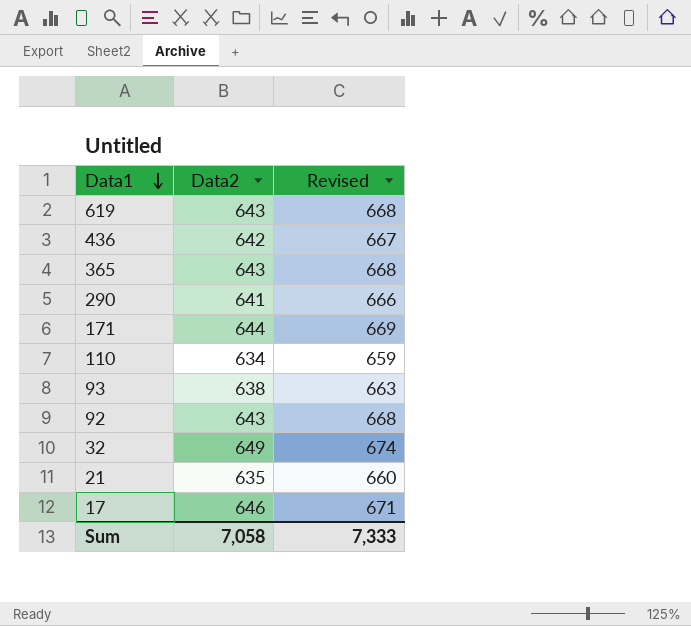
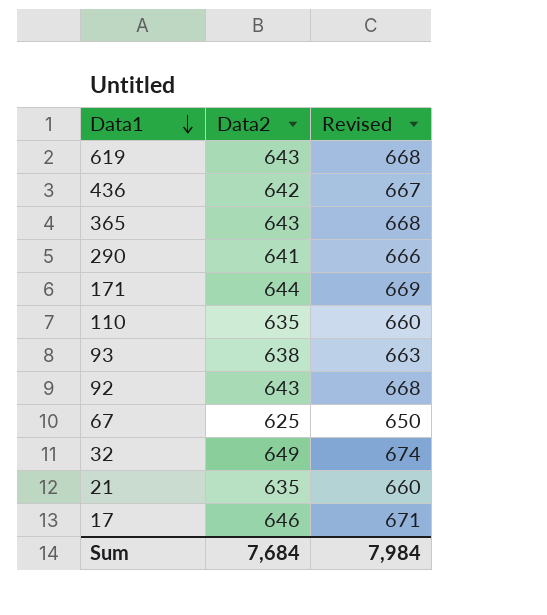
110 | Data2: 634 -> 635
110 | Revised: 659 -> 660
row 67: none -> 625 | 650
Sum | Data2: 7,058 -> 7,684
Sum | Revised: 7,333 -> 7,984

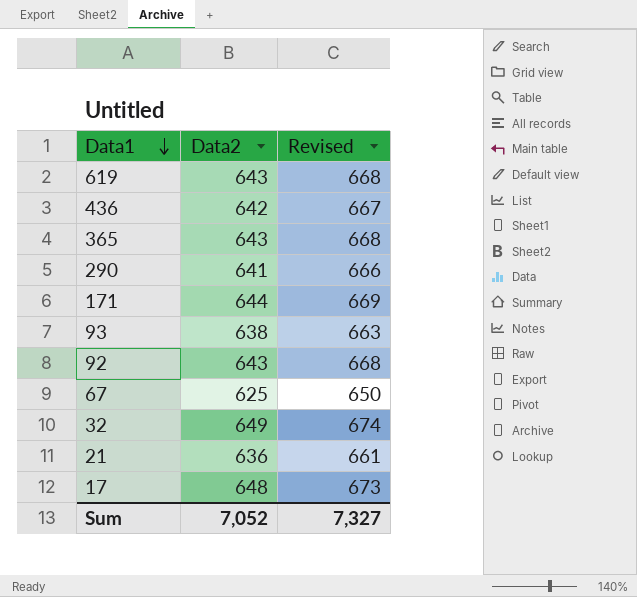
row 110: 635 | 660 -> none
21 | Data2: 635 -> 636
21 | Revised: 660 -> 661
17 | Data2: 646 -> 648
17 | Revised: 671 -> 673
Sum | Data2: 7,684 -> 7,052
Sum | Revised: 7,984 -> 7,327

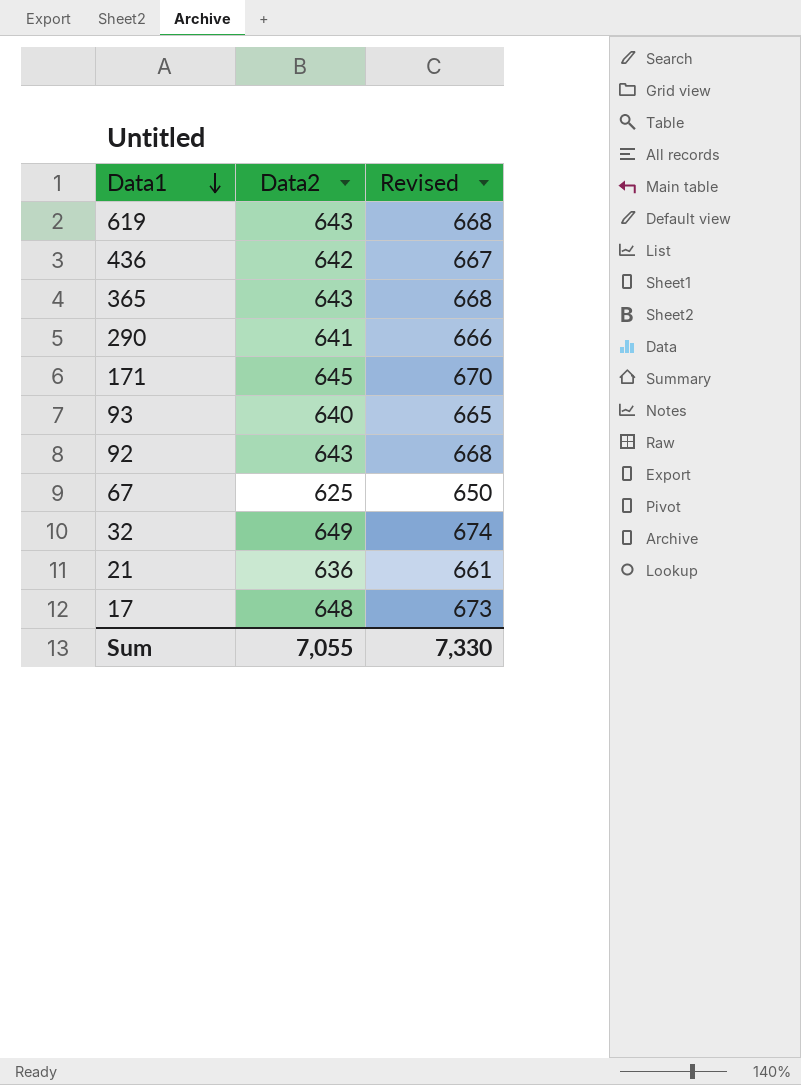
171 | Data2: 644 -> 645
171 | Revised: 669 -> 670
93 | Data2: 638 -> 640
93 | Revised: 663 -> 665
Sum | Data2: 7,052 -> 7,055
Sum | Revised: 7,327 -> 7,330

